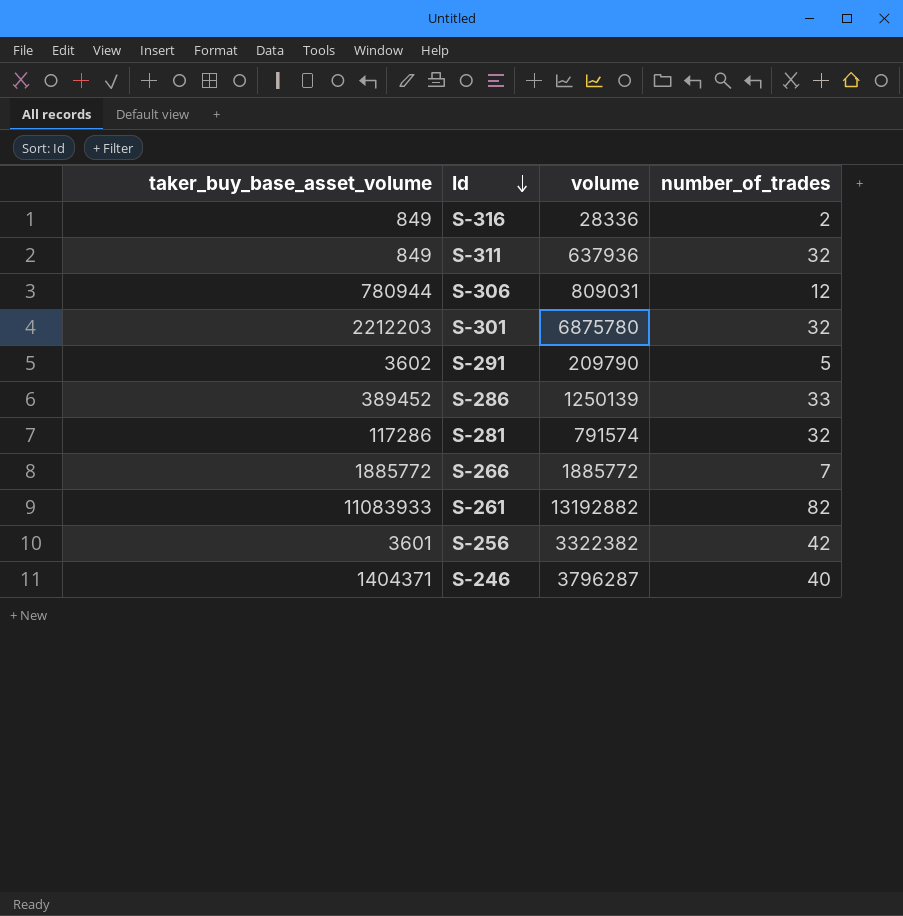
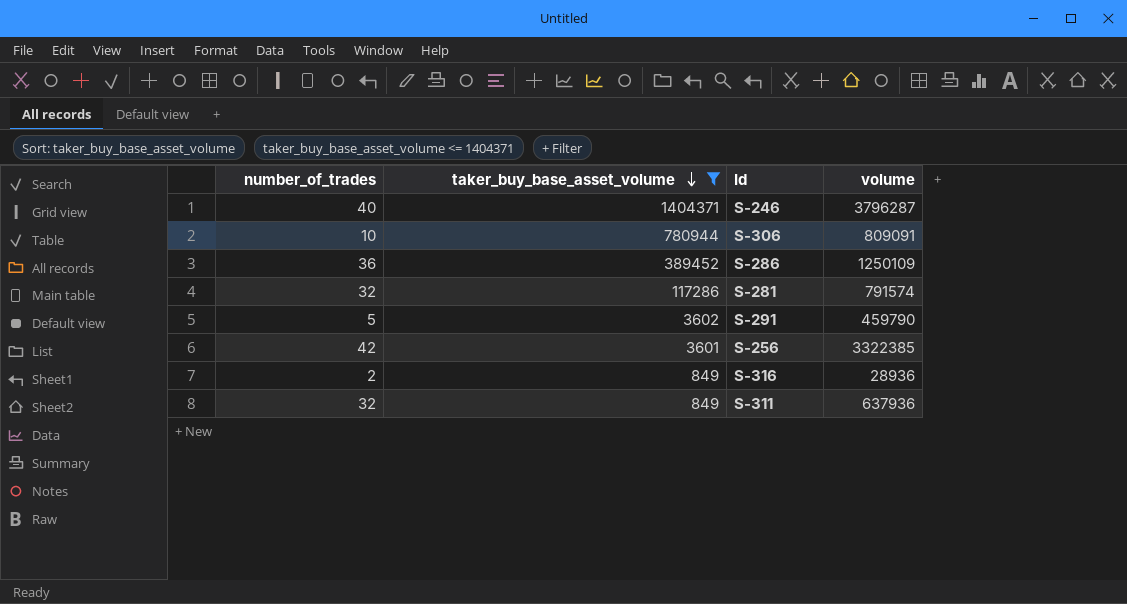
filter: none -> taker_buy_base_asset_volume <= 1404371
row order: Id descending -> taker_buy_base_asset_volume descending
column number_of_trades | position: 4 -> 1
S-306 | number_of_trades: 12 -> 10
S-306 | volume: 809031 -> 809091
S-286 | number_of_trades: 33 -> 36
S-286 | volume: 1250139 -> 1250109
S-291 | volume: 209790 -> 459790
S-256 | volume: 3322382 -> 3322385
S-316 | volume: 28336 -> 28936

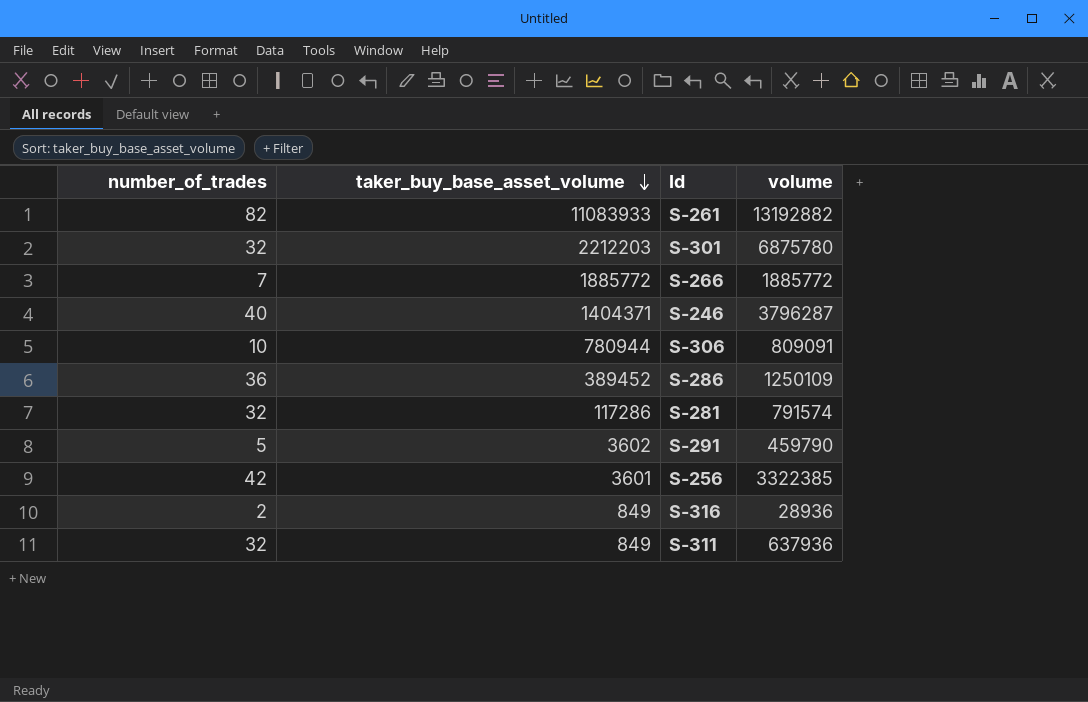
filter: taker_buy_base_asset_volume <= 1404371 -> none

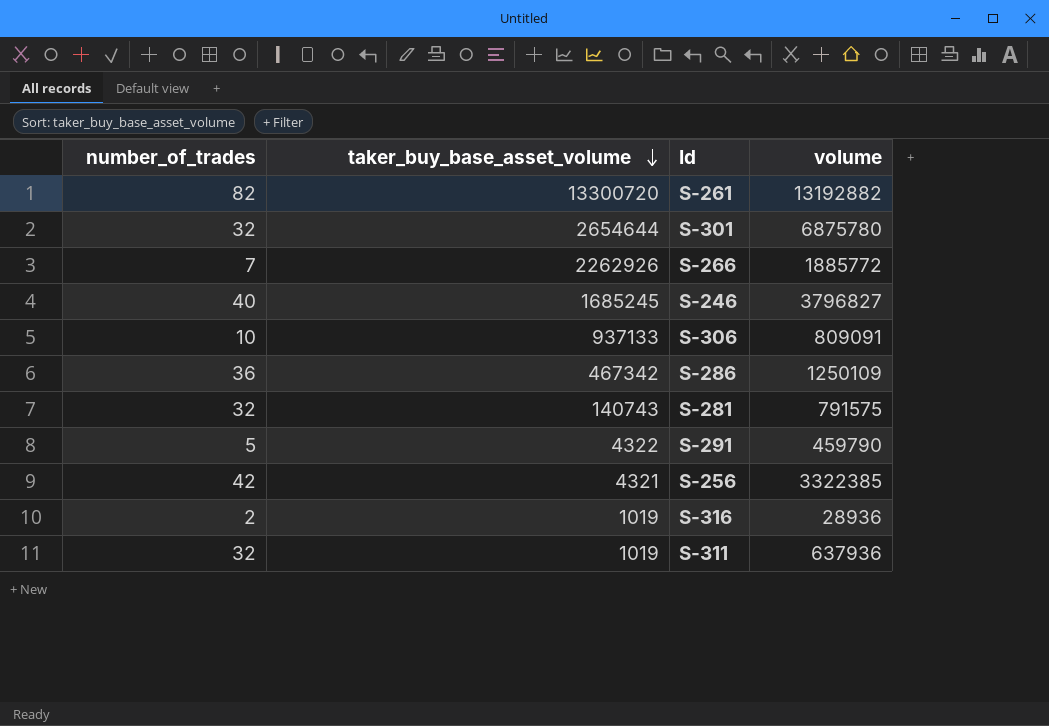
S-261 | taker_buy_base_asset_volume: 11083933 -> 13300720
S-301 | taker_buy_base_asset_volume: 2212203 -> 2654644
S-266 | taker_buy_base_asset_volume: 1885772 -> 2262926
S-246 | taker_buy_base_asset_volume: 1404371 -> 1685245
S-246 | volume: 3796287 -> 3796827
S-306 | taker_buy_base_asset_volume: 780944 -> 937133
S-286 | taker_buy_base_asset_volume: 389452 -> 467342
S-281 | taker_buy_base_asset_volume: 117286 -> 140743
S-281 | volume: 791574 -> 791575
S-291 | taker_buy_base_asset_volume: 3602 -> 4322
S-256 | taker_buy_base_asset_volume: 3601 -> 4321
S-316 | taker_buy_base_asset_volume: 849 -> 1019
S-311 | taker_buy_base_asset_volume: 849 -> 1019

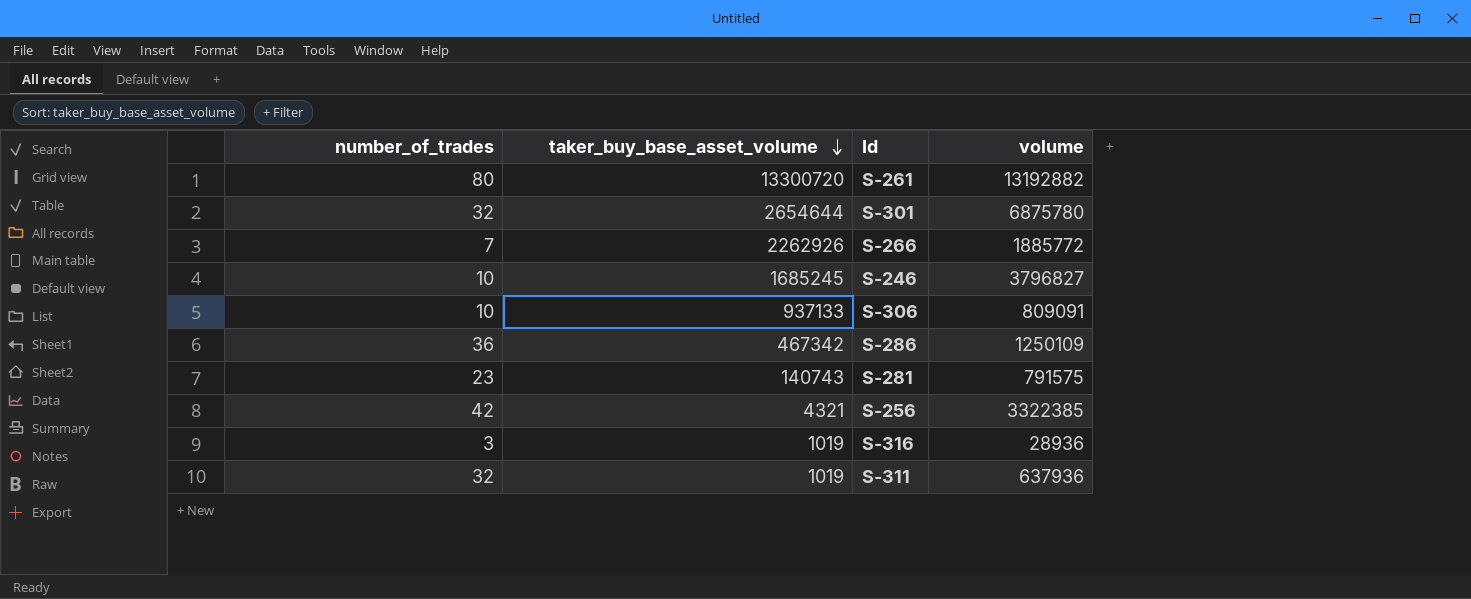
row S-291: 5 | 4322 | 459790 -> none
S-261 | number_of_trades: 82 -> 80
S-246 | number_of_trades: 40 -> 10
S-281 | number_of_trades: 32 -> 23
S-316 | number_of_trades: 2 -> 3

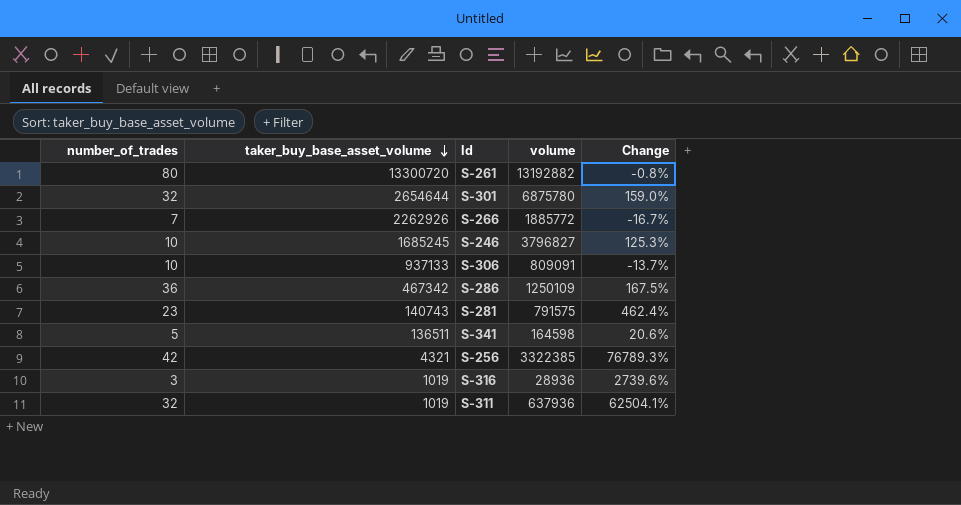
column Change | formula: none -> ([volume] - [taker_buy_base_asset_volume]) / [taker_buy_base_asset_volume]
row S-341: none -> 5 | 136511 | 164598 | 20.6%

